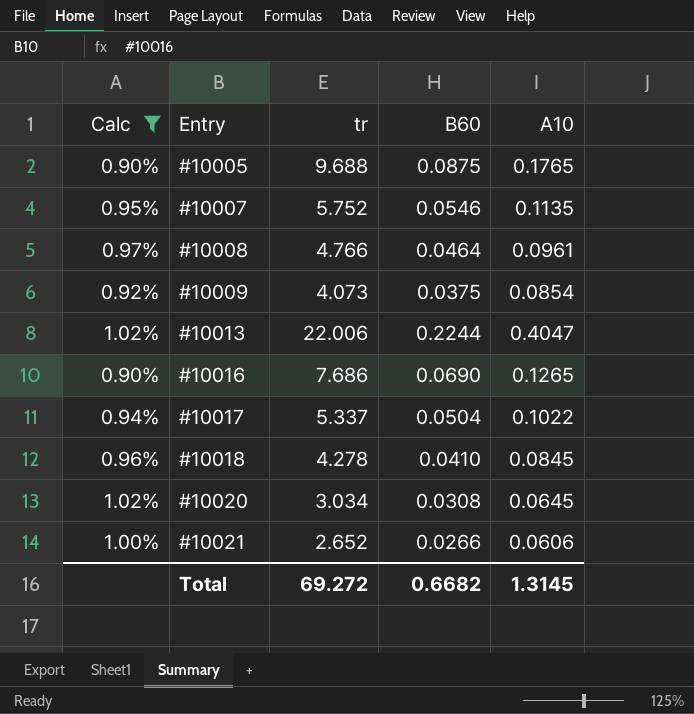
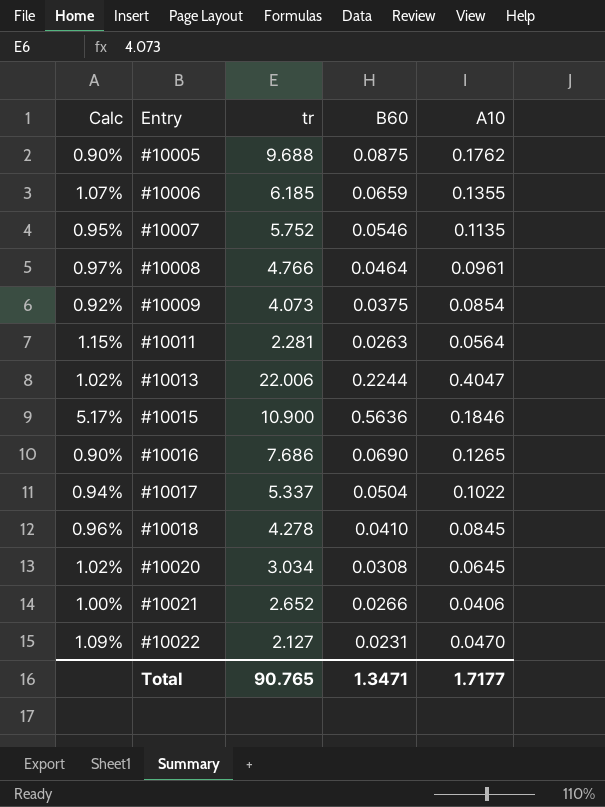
filter: Calc <= 1.02% -> none
#10005 | A10: 0.1765 -> 0.1762
#10021 | A10: 0.0606 -> 0.0406
Total | tr: 69.272 -> 90.765
Total | B60: 0.6682 -> 1.3471
Total | A10: 1.3145 -> 1.7177

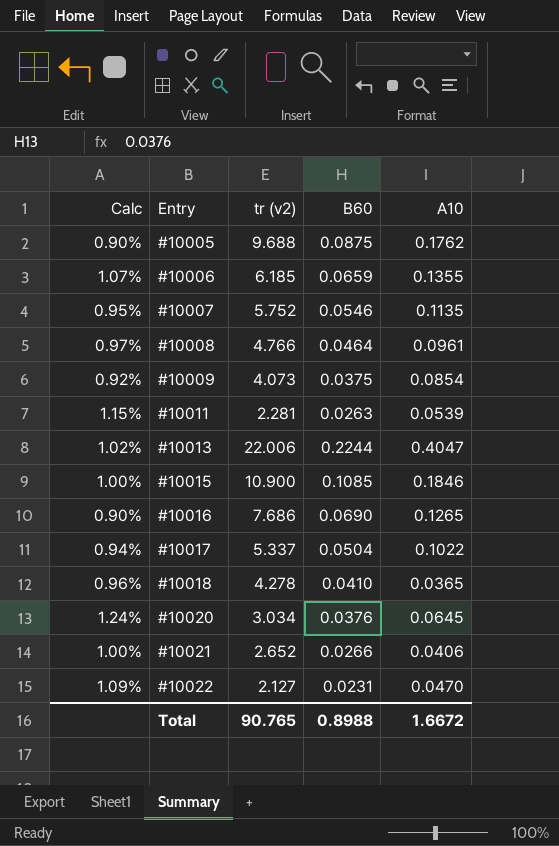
column name: tr -> tr (v2)
#10011 | A10: 0.0564 -> 0.0539
#10015 | Calc: 5.17% -> 1.00%
#10015 | B60: 0.5636 -> 0.1085
#10018 | A10: 0.0845 -> 0.0365
#10020 | Calc: 1.02% -> 1.24%
#10020 | B60: 0.0308 -> 0.0376
Total | B60: 1.3471 -> 0.8988
Total | A10: 1.7177 -> 1.6672

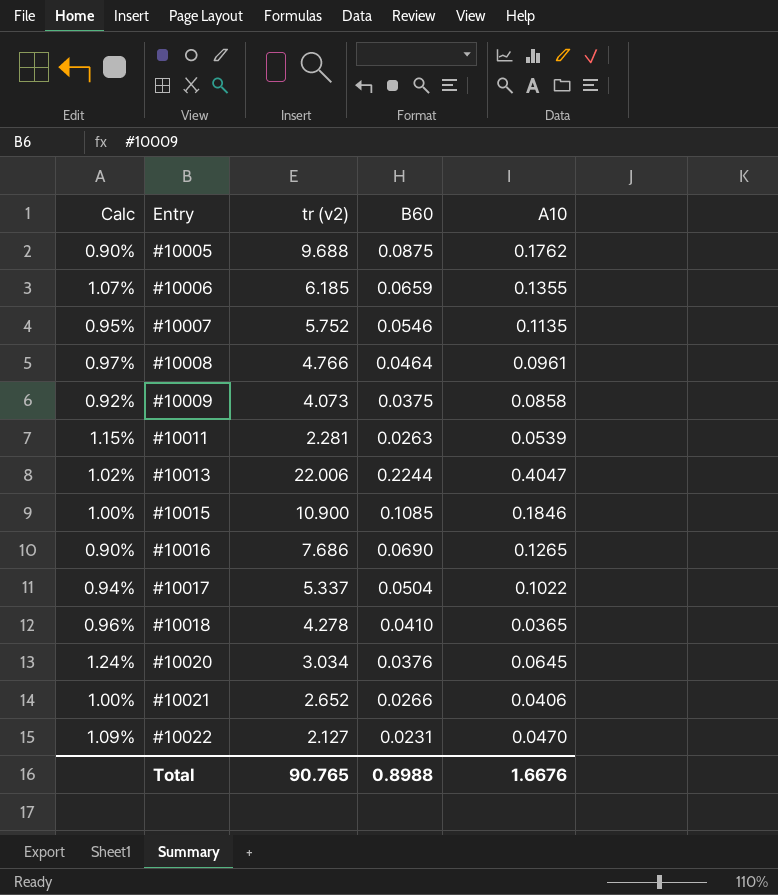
#10009 | A10: 0.0854 -> 0.0858
Total | A10: 1.6672 -> 1.6676

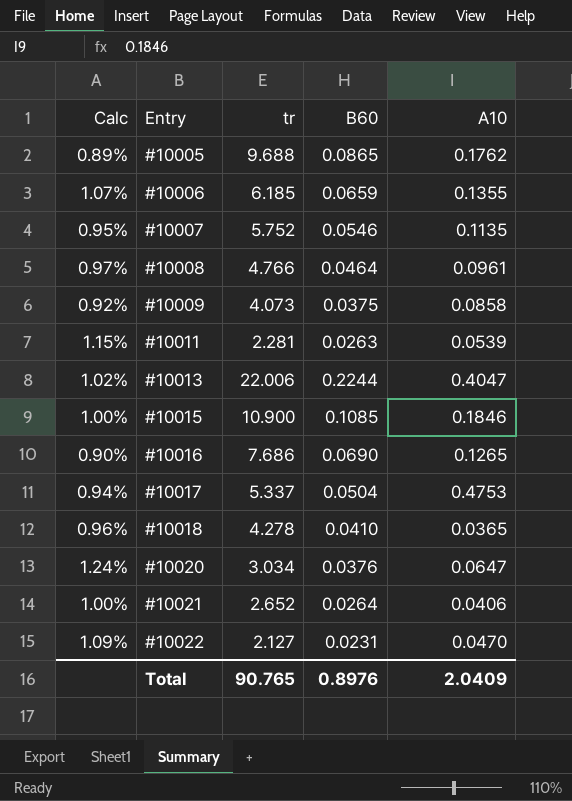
column name: tr (v2) -> tr
#10005 | Calc: 0.90% -> 0.89%
#10005 | B60: 0.0875 -> 0.0865
#10017 | A10: 0.1022 -> 0.4753
#10020 | A10: 0.0645 -> 0.0647
#10021 | B60: 0.0266 -> 0.0264
Total | B60: 0.8988 -> 0.8976
Total | A10: 1.6676 -> 2.0409

